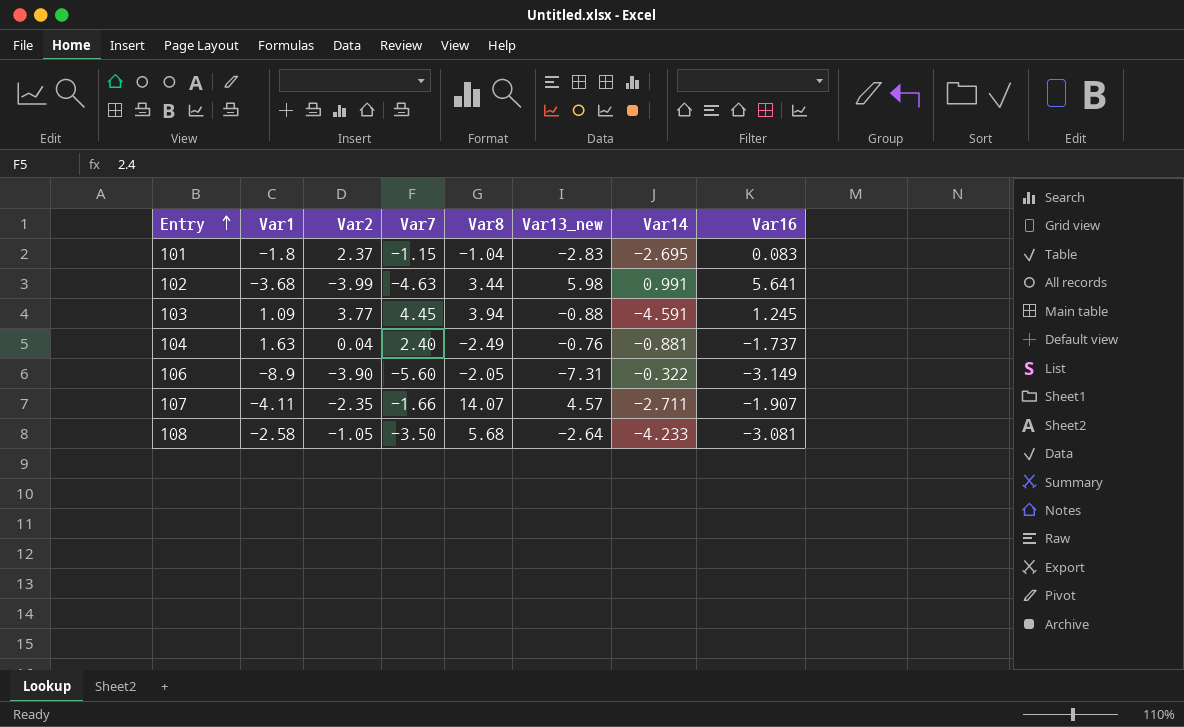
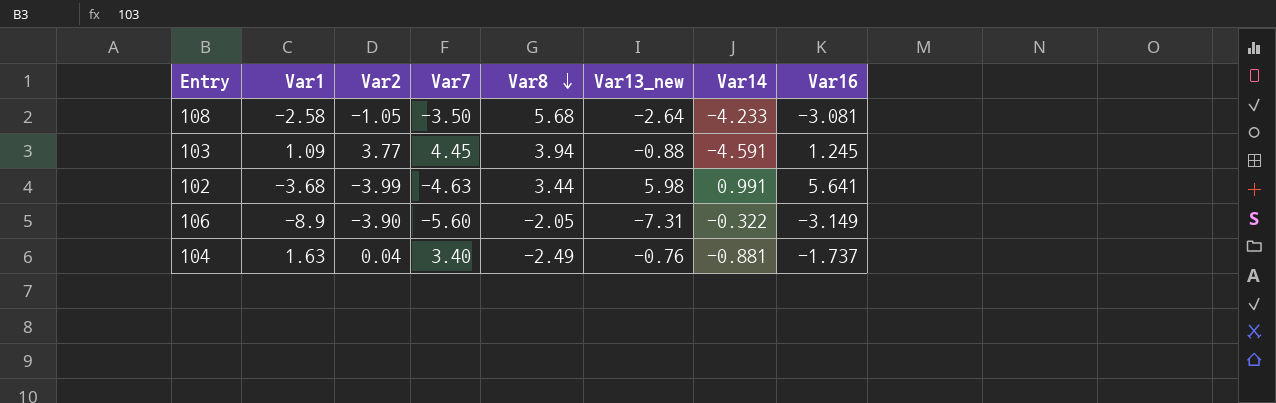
row order: Entry ascending -> Var8 descending
row 101: -1.8 | 2.37 | -1.15 | -1.04 | -2.83 | -2.695 | 0.083 -> none
row 107: -4.11 | -2.35 | -1.66 | 14.07 | 4.57 | -2.711 | -1.907 -> none
104 | Var7: 2.40 -> 3.40

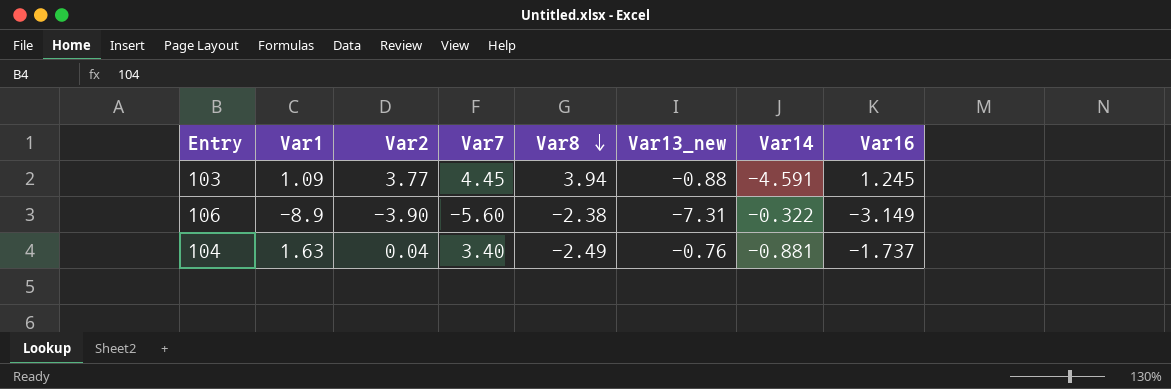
row 108: -2.58 | -1.05 | -3.50 | 5.68 | -2.64 | -4.233 | -3.081 -> none
row 102: -3.68 | -3.99 | -4.63 | 3.44 | 5.98 | 0.991 | 5.641 -> none
106 | Var8: -2.05 -> -2.38

